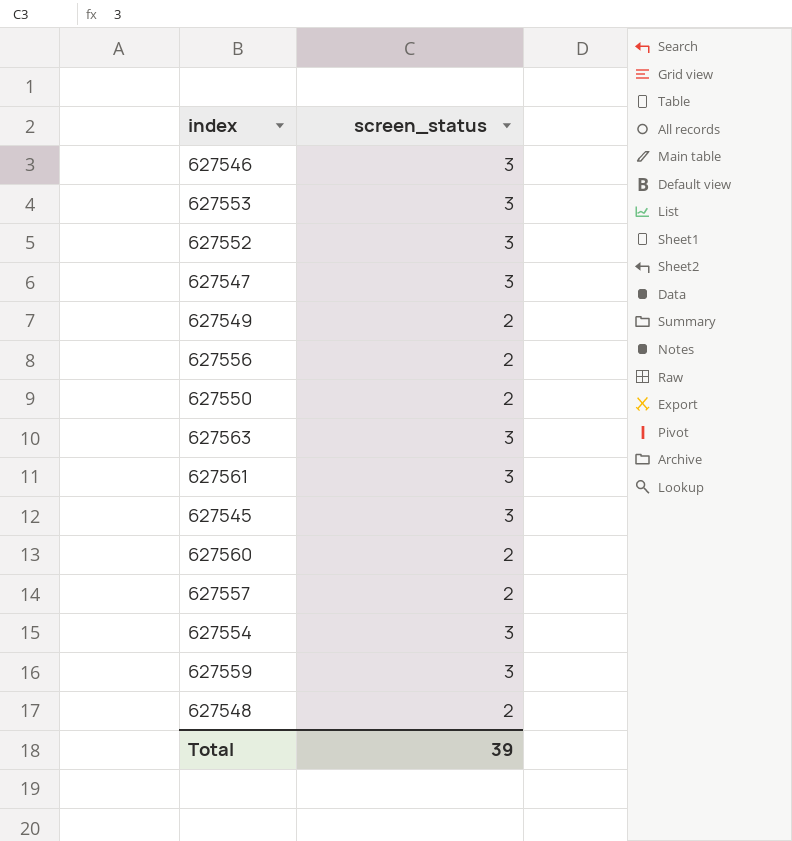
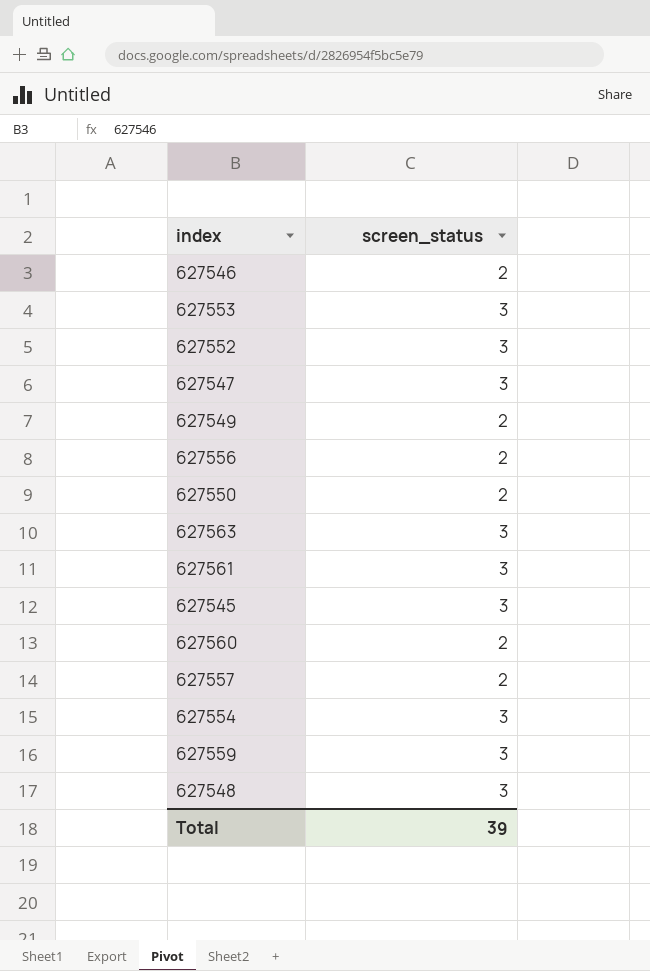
627546 | screen_status: 3 -> 2
627548 | screen_status: 2 -> 3

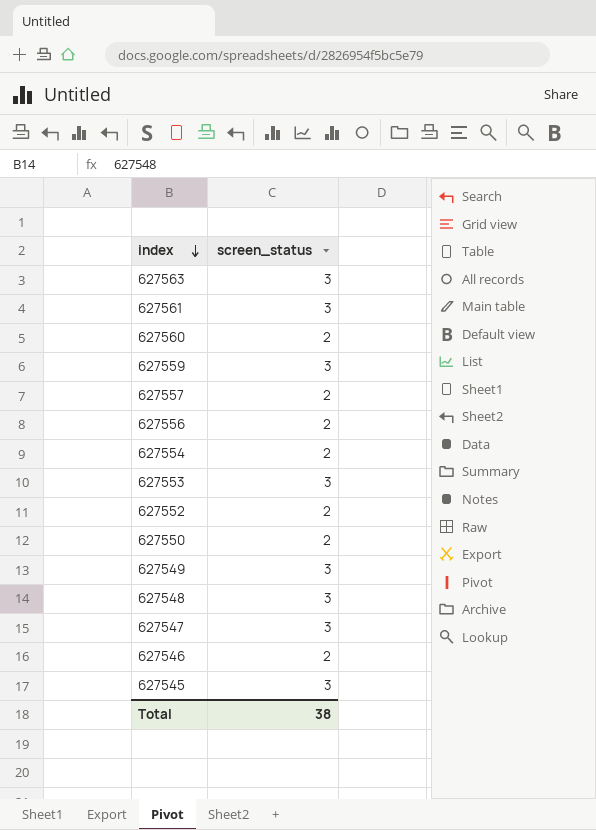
row order: none -> index descending
627554 | screen_status: 3 -> 2
627552 | screen_status: 3 -> 2
627549 | screen_status: 2 -> 3
Total | screen_status: 39 -> 38

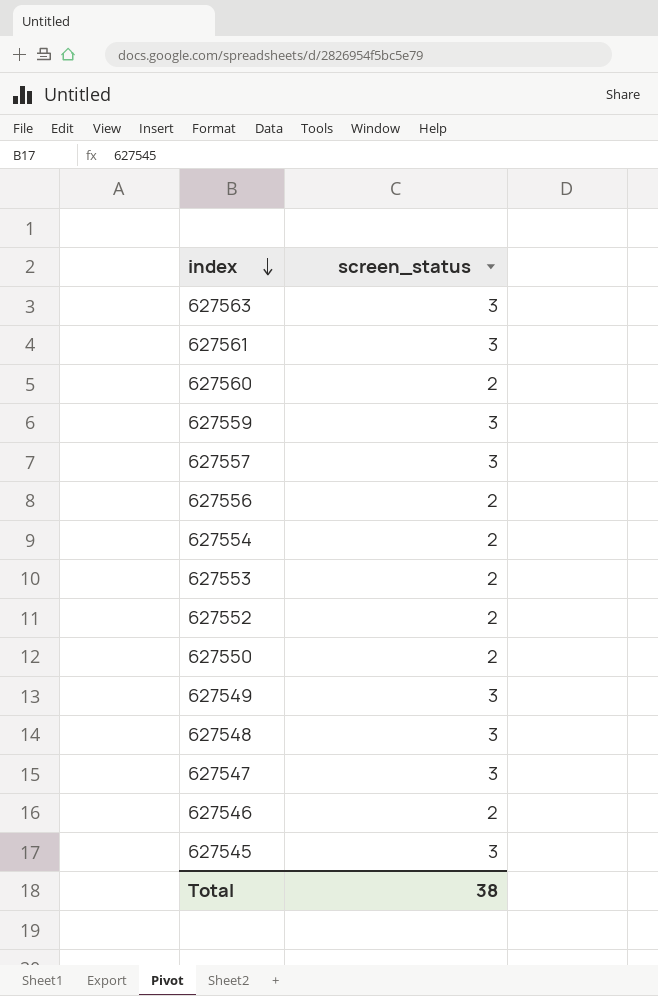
627557 | screen_status: 2 -> 3
627553 | screen_status: 3 -> 2

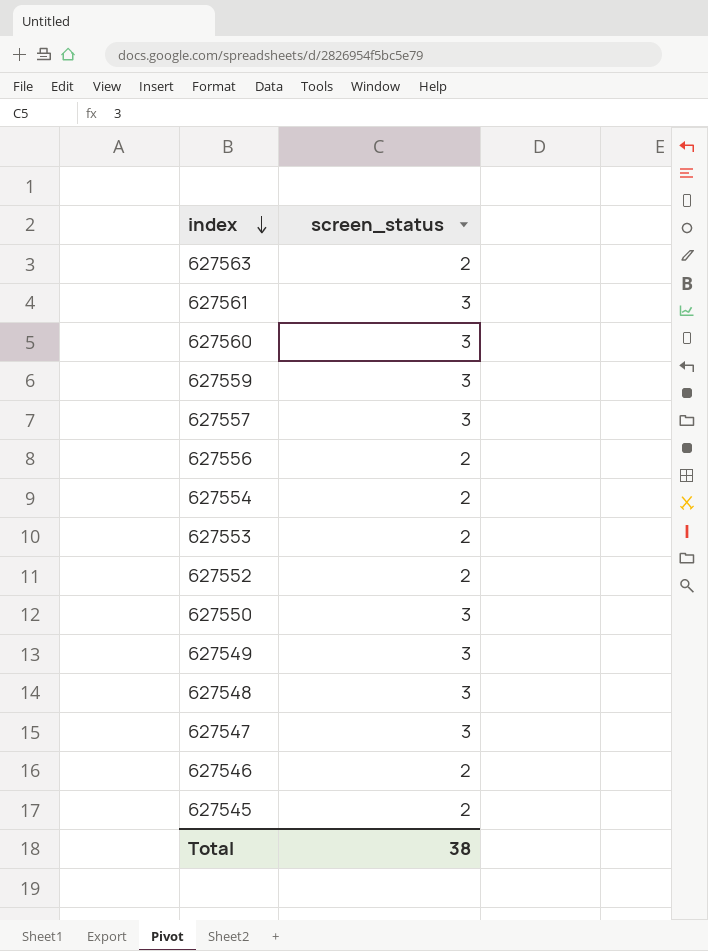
627563 | screen_status: 3 -> 2
627560 | screen_status: 2 -> 3
627550 | screen_status: 2 -> 3
627545 | screen_status: 3 -> 2

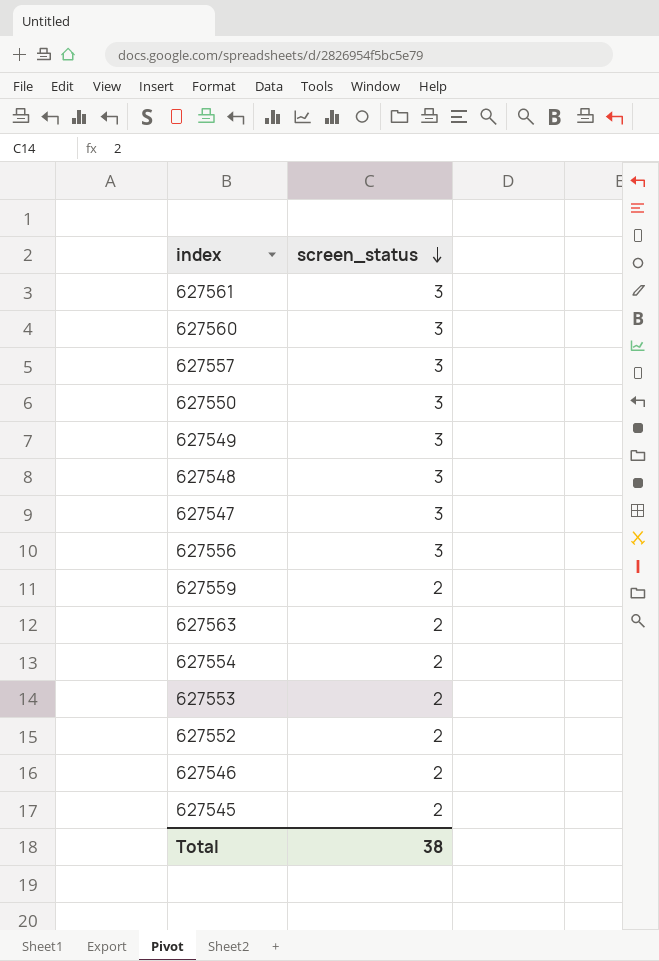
row order: index descending -> screen_status descending
627556 | screen_status: 2 -> 3
627559 | screen_status: 3 -> 2

